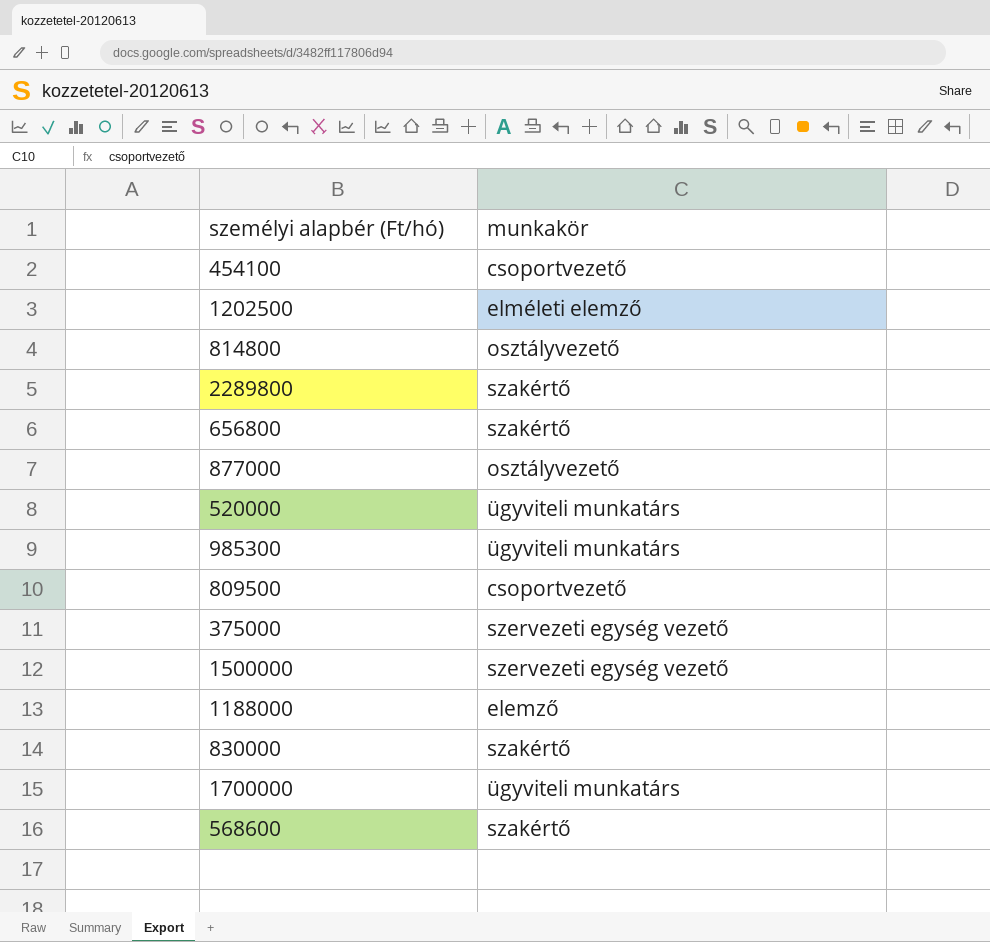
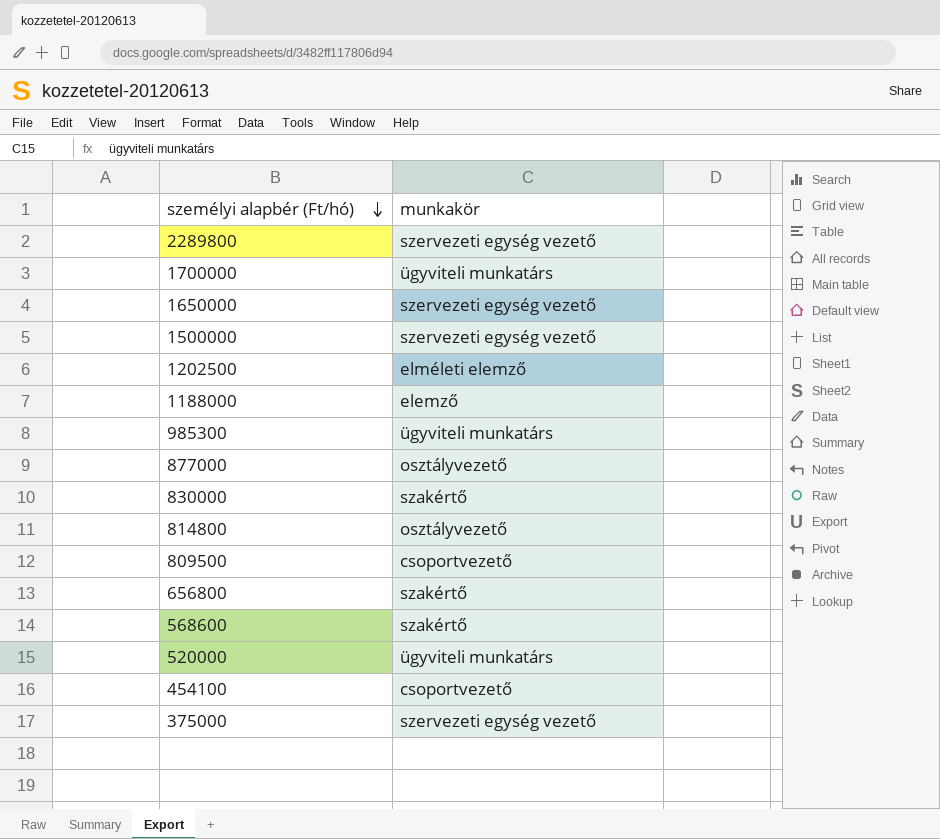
row order: none -> személyi alapbér (Ft/hó) descending
2289800 | munkakör: szakértő -> szervezeti egység vezető
row 1650000: none -> szervezeti egység vezető

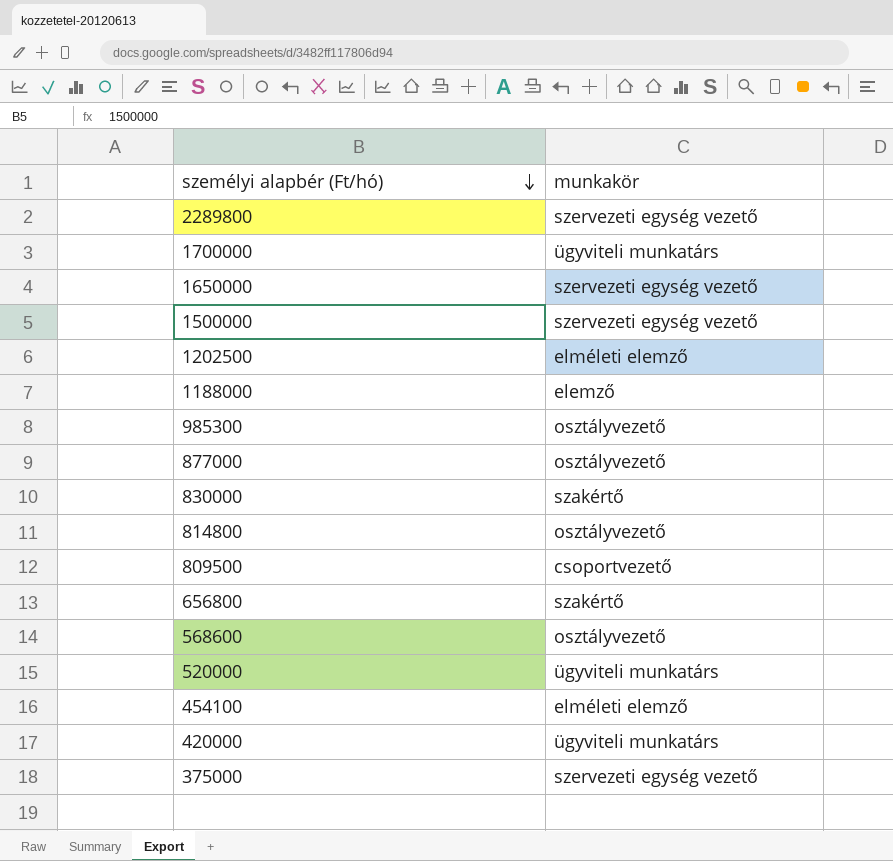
985300 | munkakör: ügyviteli munkatárs -> osztályvezető
568600 | munkakör: szakértő -> osztályvezető
454100 | munkakör: csoportvezető -> elméleti elemző
row 420000: none -> ügyviteli munkatárs

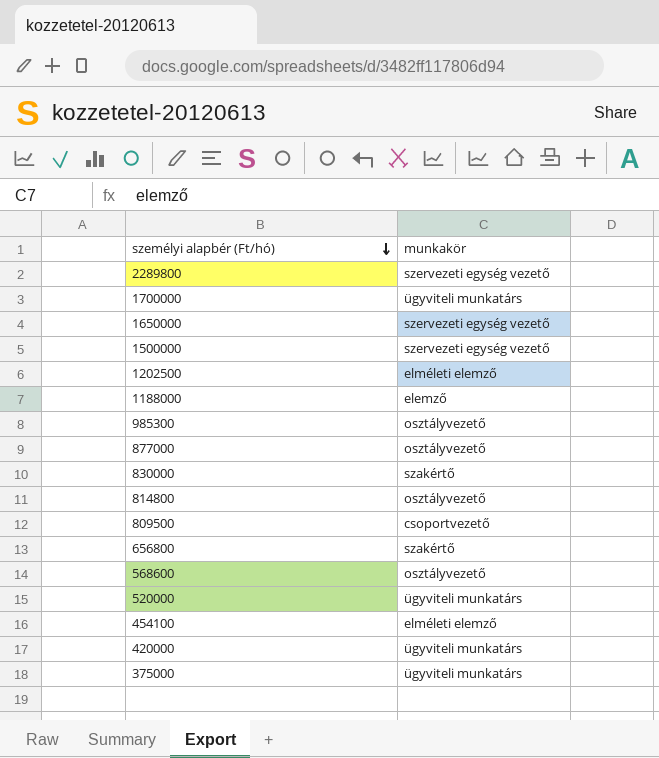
375000 | munkakör: szervezeti egység vezető -> ügyviteli munkatárs

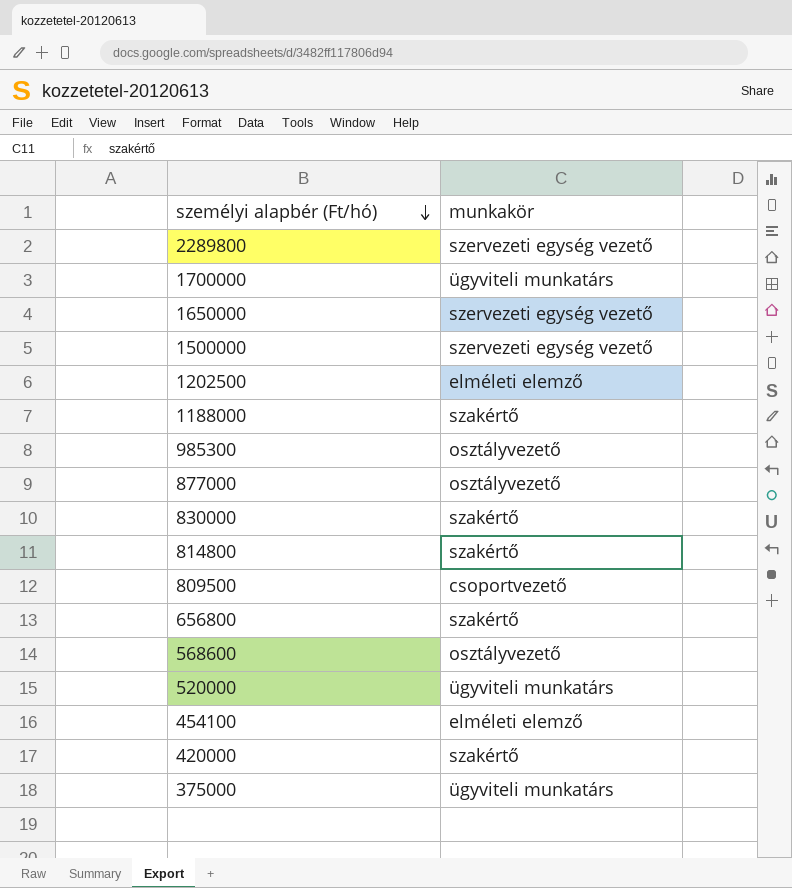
1188000 | munkakör: elemző -> szakértő
814800 | munkakör: osztályvezető -> szakértő
420000 | munkakör: ügyviteli munkatárs -> szakértő

